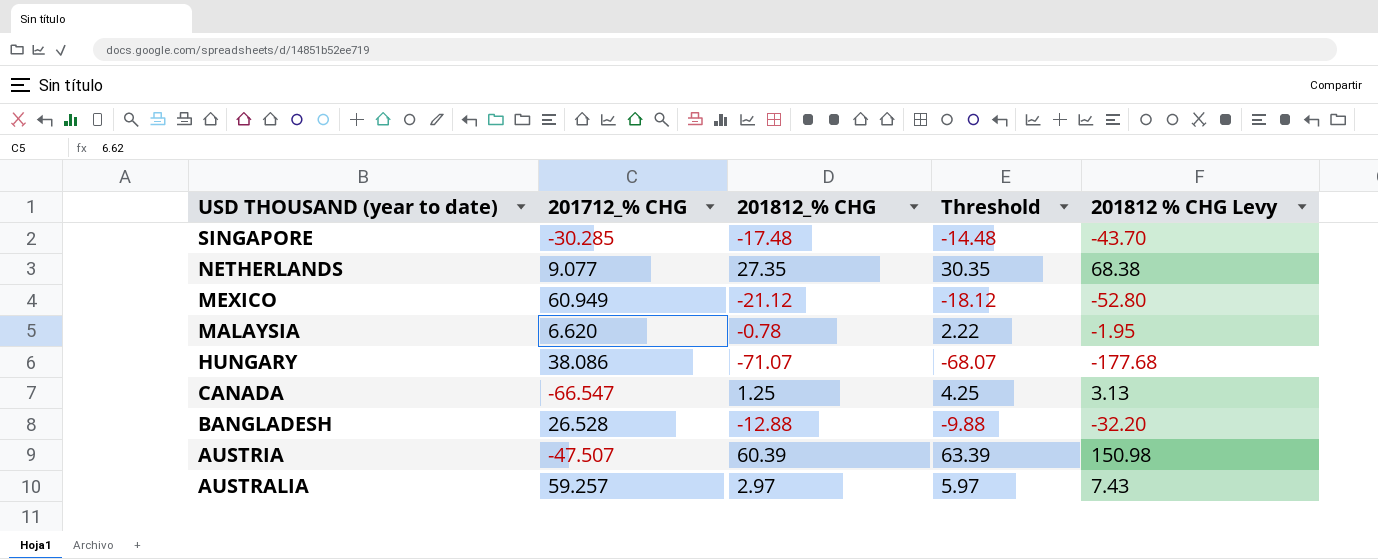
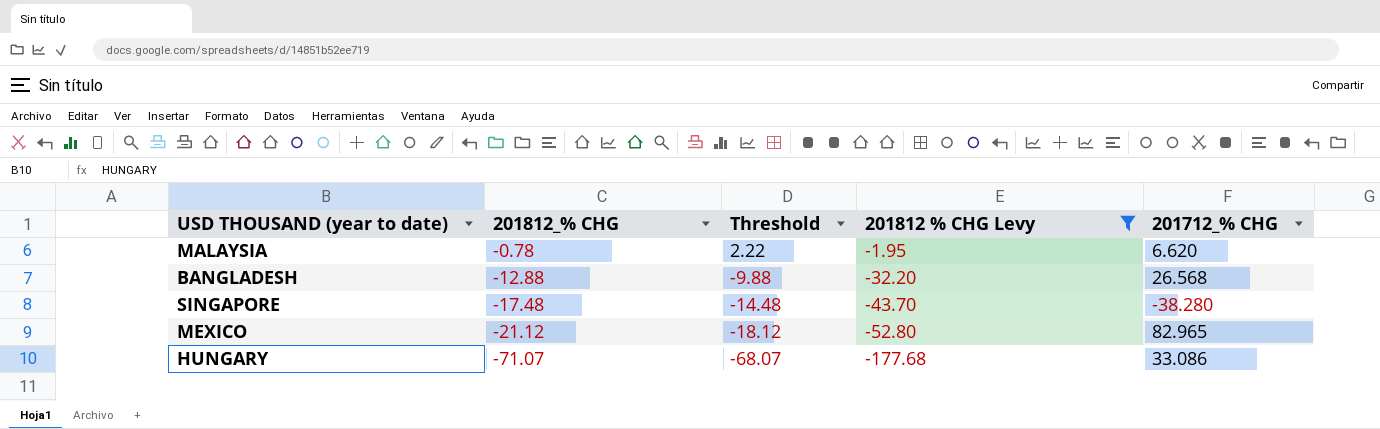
filter: none -> 201812 % CHG Levy <= -1.95
row order: USD THOUSAND (year to date) descending -> 201812_% CHG descending
column 201712_% CHG | position: 2 -> 5
BANGLADESH | 201712_% CHG: 26.528 -> 26.568
SINGAPORE | 201712_% CHG: -30.285 -> -38.280
MEXICO | 201712_% CHG: 60.949 -> 82.965
HUNGARY | 201712_% CHG: 38.086 -> 33.086

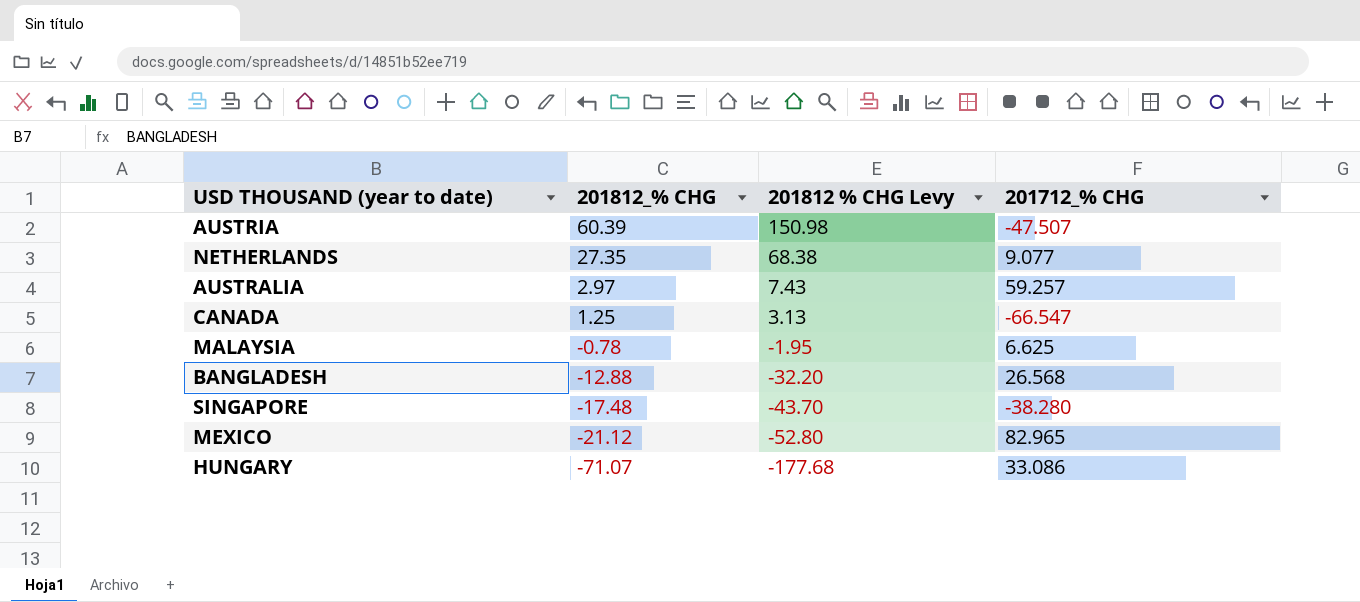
filter: 201812 % CHG Levy <= -1.95 -> none
column Threshold | formula: [201812_% CHG] + 3 -> none
MALAYSIA | 201712_% CHG: 6.620 -> 6.625

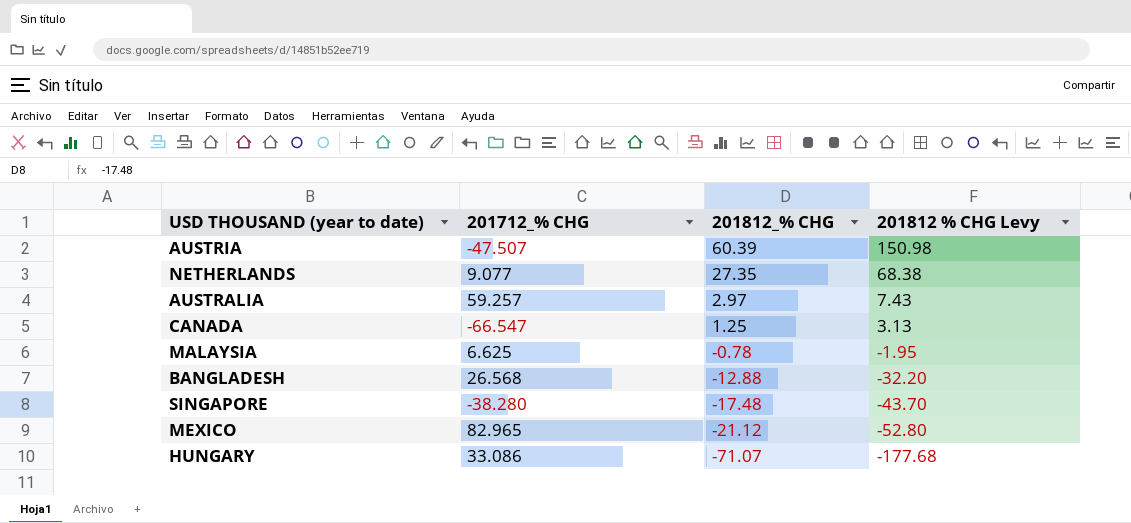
column 201712_% CHG | position: 4 -> 2

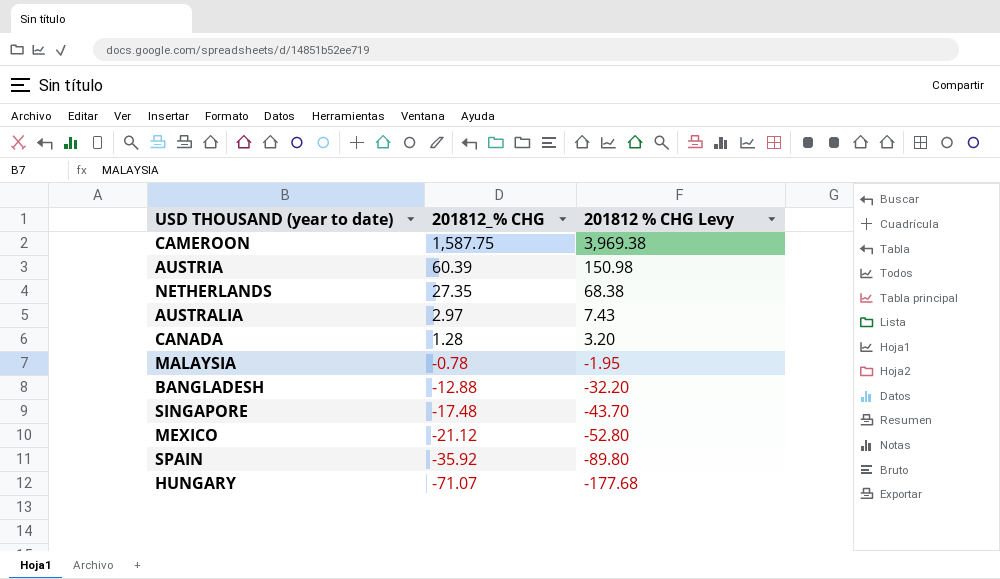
column 201712_% CHG | position: 2 -> none
row CAMEROON: none -> 1,587.75 | 3,969.38
CANADA | 201812_% CHG: 1.25 -> 1.28
CANADA | 201812 % CHG Levy: 3.13 -> 3.20
row SPAIN: none -> -35.92 | -89.80

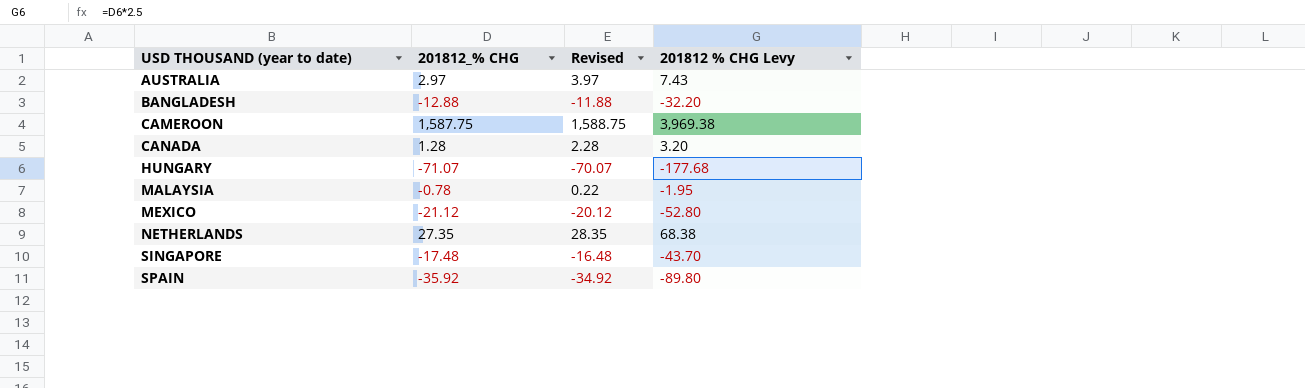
row order: 201812_% CHG descending -> USD THOUSAND (year to date) ascending
column Revised | formula: none -> [201812_% CHG] + 1
row AUSTRIA: 60.39 | 150.98 -> none

